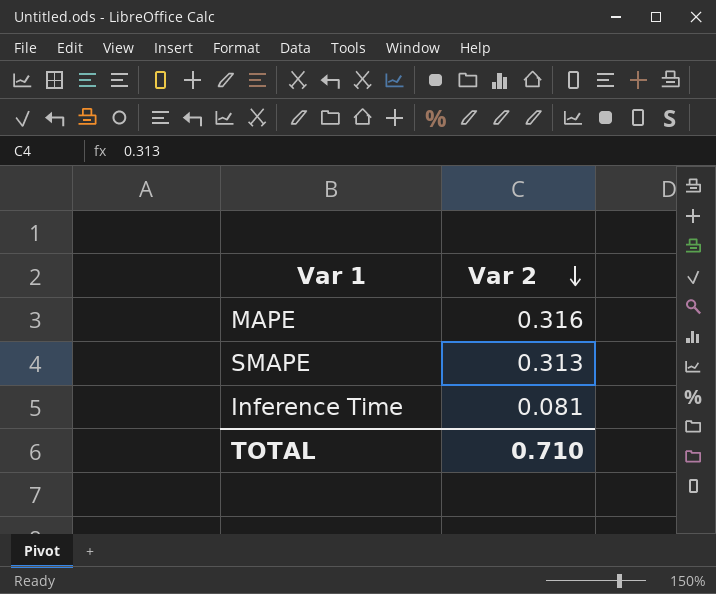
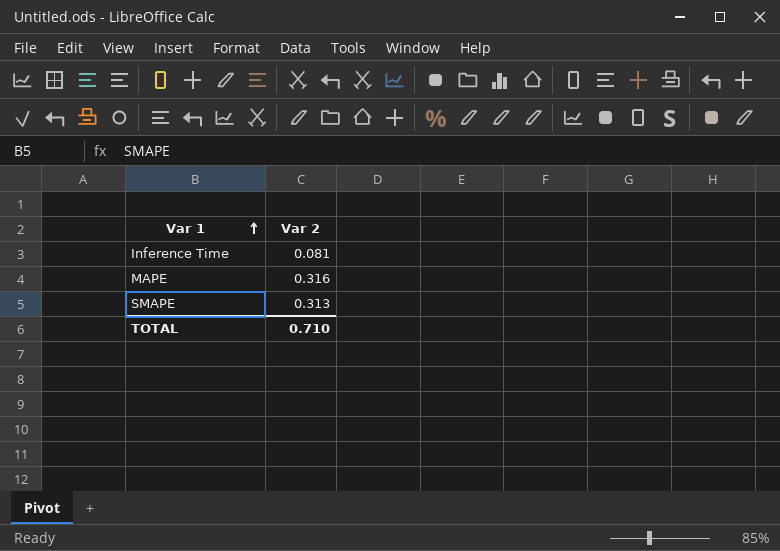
row order: Var 2 descending -> Var 1 ascending

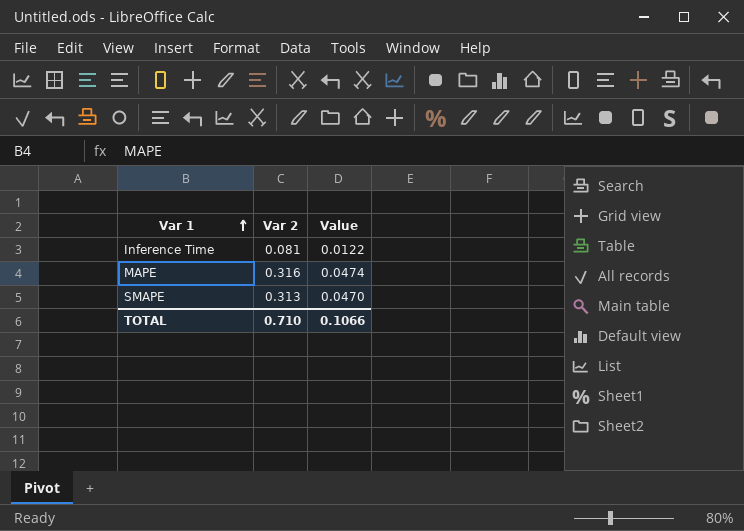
column Value | formula: none -> [Var 2] * 0.15

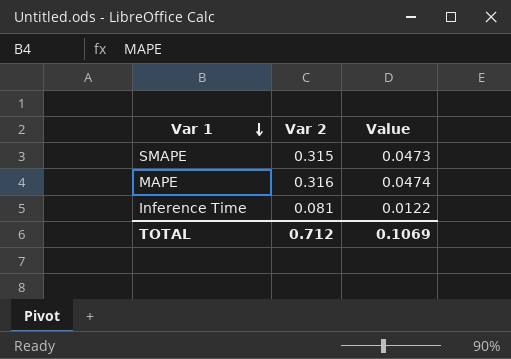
row order: Var 1 ascending -> Var 1 descending
SMAPE | Var 2: 0.313 -> 0.315
SMAPE | Value: 0.0470 -> 0.0473
TOTAL | Var 2: 0.710 -> 0.712
TOTAL | Value: 0.1066 -> 0.1069

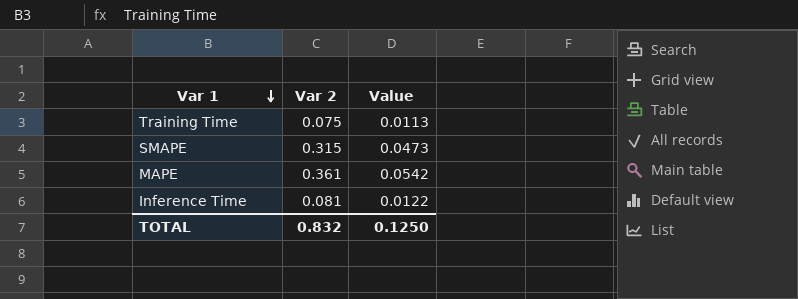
row Training Time: none -> 0.075 | 0.0113
MAPE | Var 2: 0.316 -> 0.361
MAPE | Value: 0.0474 -> 0.0542
TOTAL | Var 2: 0.712 -> 0.832
TOTAL | Value: 0.1069 -> 0.1250

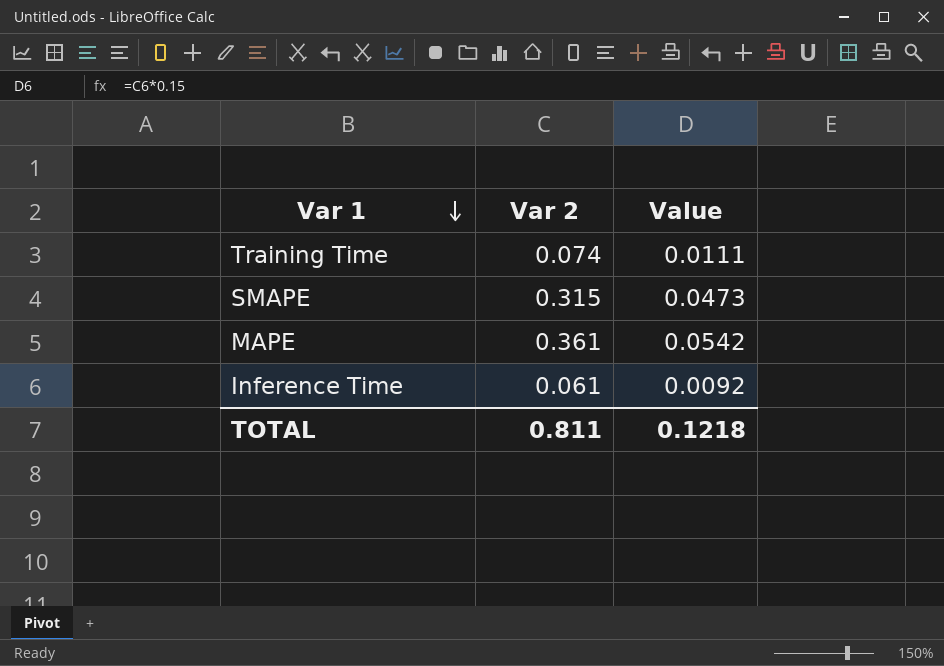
Training Time | Var 2: 0.075 -> 0.074
Training Time | Value: 0.0113 -> 0.0111
Inference Time | Var 2: 0.081 -> 0.061
Inference Time | Value: 0.0122 -> 0.0092
TOTAL | Var 2: 0.832 -> 0.811
TOTAL | Value: 0.1250 -> 0.1218

